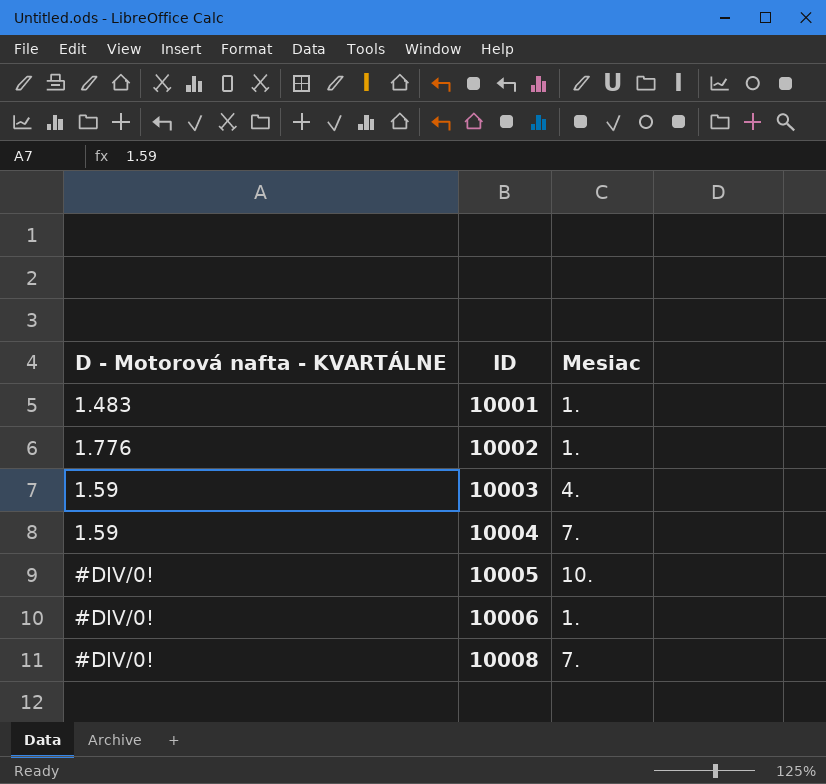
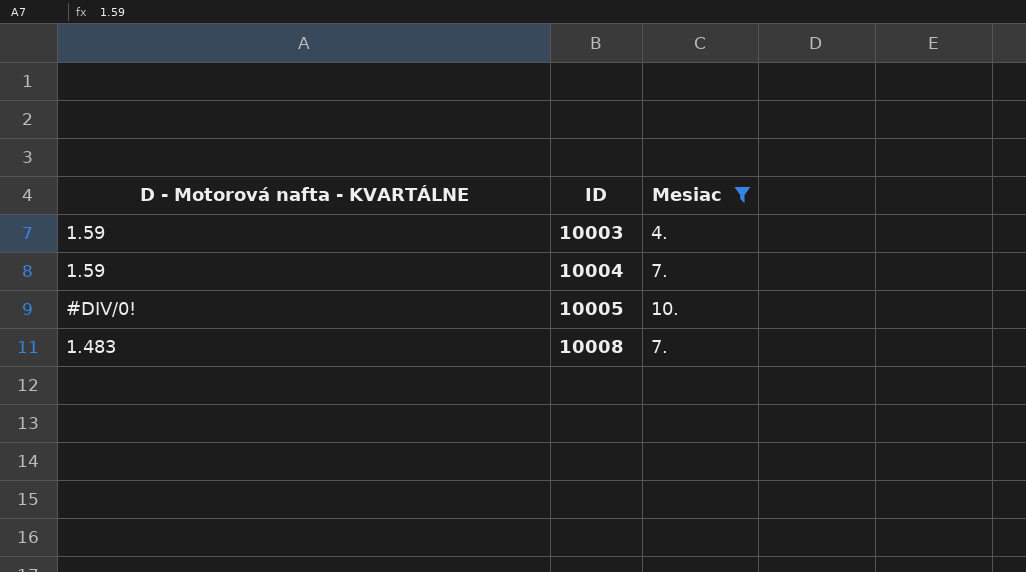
filter: none -> Mesiac != 1.
10008 | D - Motorová nafta - KVARTÁLNE: #DIV/0! -> 1.483

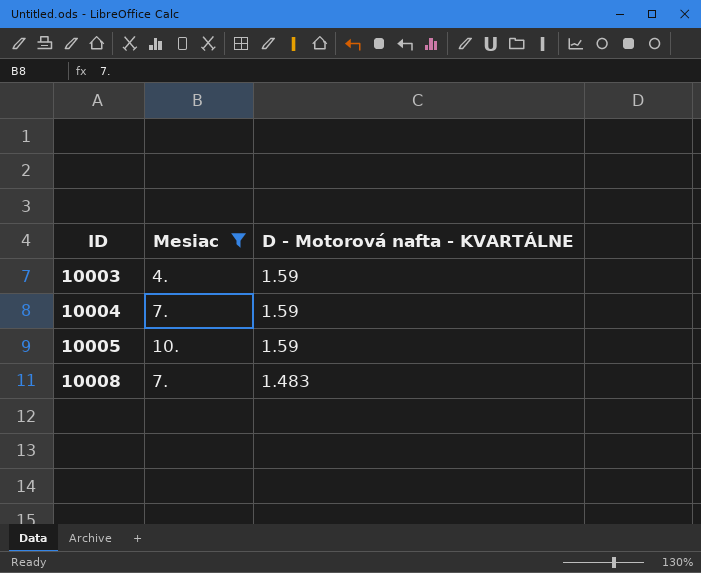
column D - Motorová nafta - KVARTÁLNE | position: 1 -> 3
10005 | D - Motorová nafta - KVARTÁLNE: #DIV/0! -> 1.59

